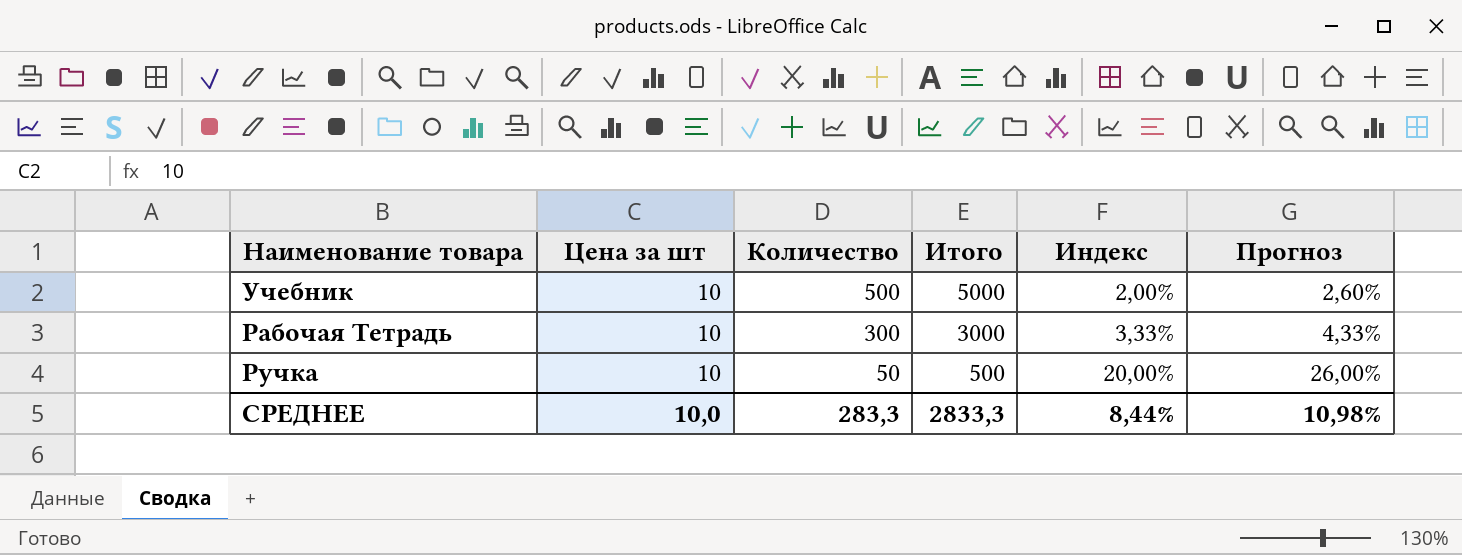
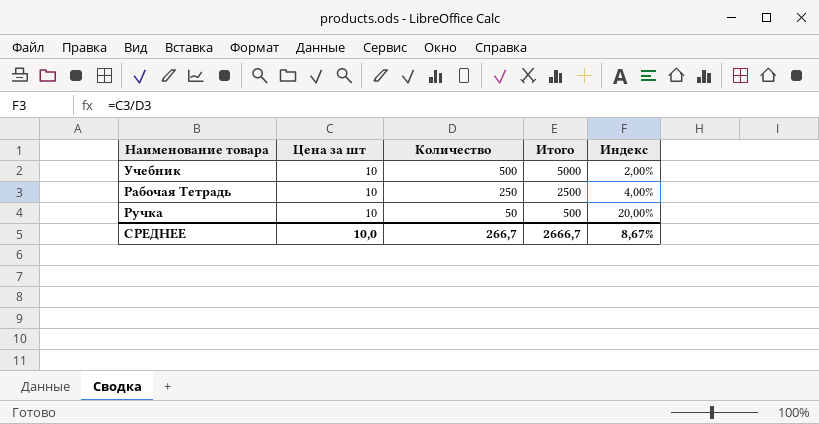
column Прогноз | formula: [Индекс] * 1,3 -> none
Рабочая Тетрадь | Количество: 300 -> 250
Рабочая Тетрадь | Итого: 3000 -> 2500
Рабочая Тетрадь | Индекс: 3,33% -> 4,00%
СРЕДНЕЕ | Количество: 283,3 -> 266,7
СРЕДНЕЕ | Итого: 2833,3 -> 2666,7
СРЕДНЕЕ | Индекс: 8,44% -> 8,67%

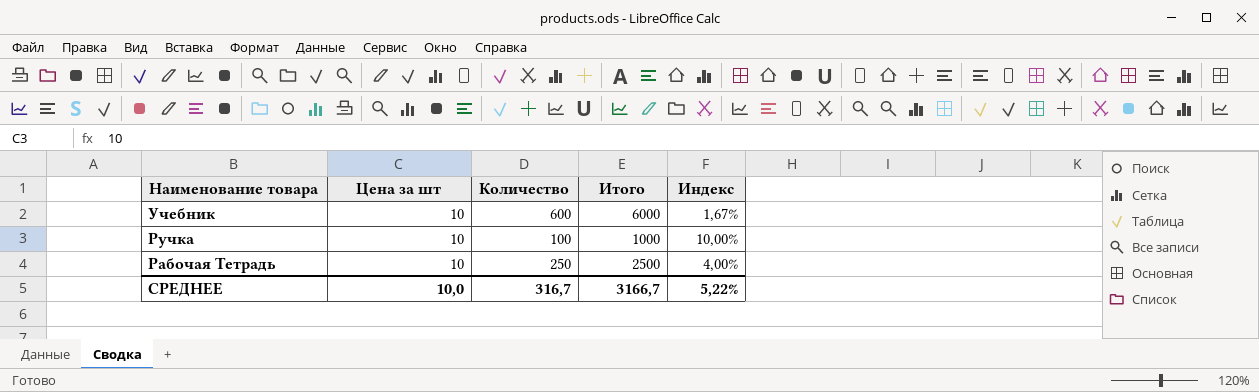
row order: Количество descending -> Наименование товара descending
Учебник | Количество: 500 -> 600
Учебник | Итого: 5000 -> 6000
Учебник | Индекс: 2,00% -> 1,67%
Ручка | Количество: 50 -> 100
Ручка | Итого: 500 -> 1000
Ручка | Индекс: 20,00% -> 10,00%
СРЕДНЕЕ | Количество: 266,7 -> 316,7
СРЕДНЕЕ | Итого: 2666,7 -> 3166,7
СРЕДНЕЕ | Индекс: 8,67% -> 5,22%

